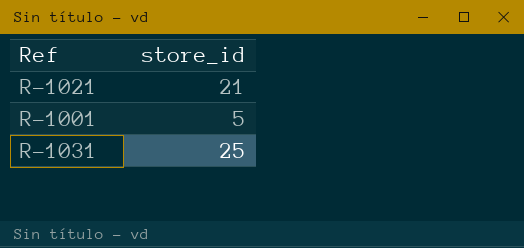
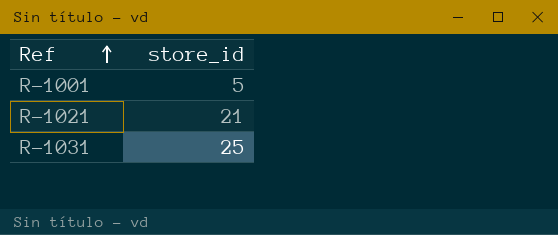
row order: none -> Ref ascending

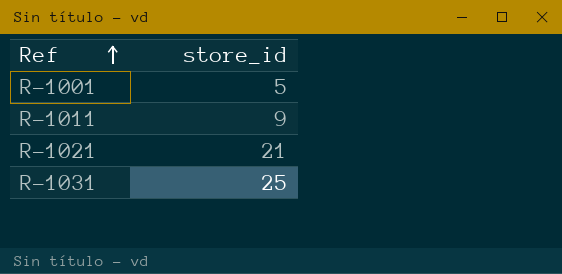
row R-1011: none -> 9

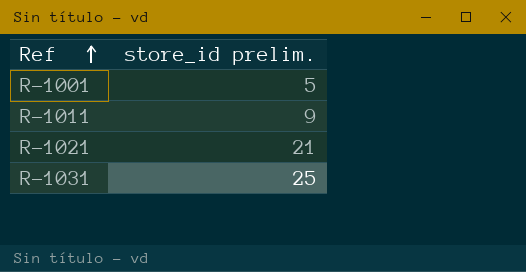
column name: store_id -> store_id prelim.

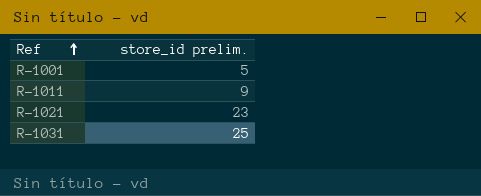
R-1021 | store_id prelim.: 21 -> 23

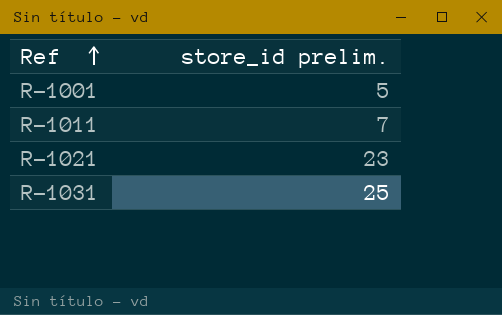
R-1011 | store_id prelim.: 9 -> 7

